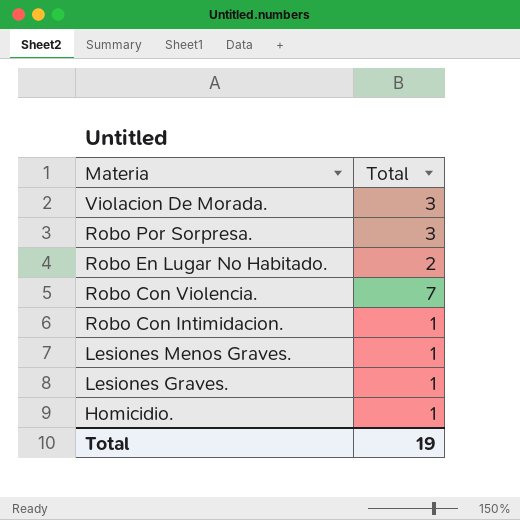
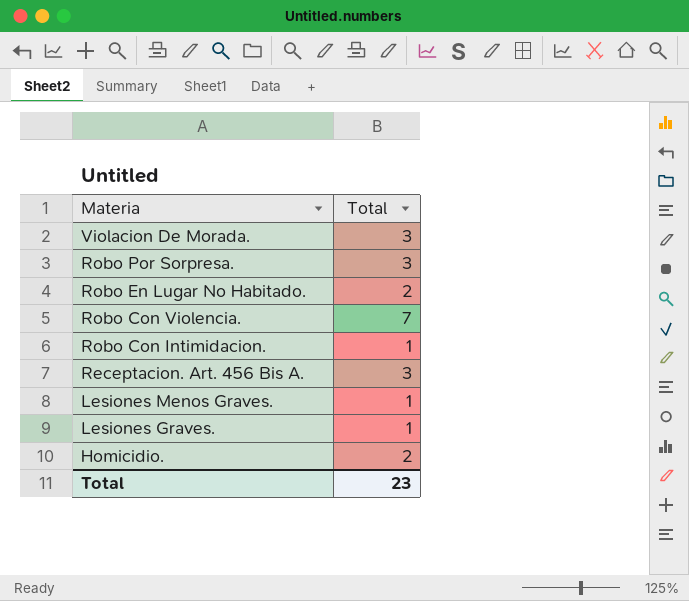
row Receptacion. Art. 456 Bis A.: none -> 3
Homicidio. | Total: 1 -> 2
Total | Total: 19 -> 23

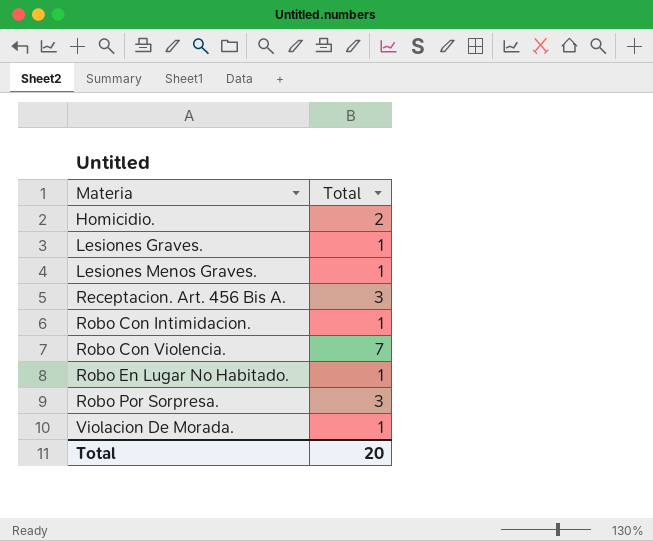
row order: Materia descending -> Materia ascending
Robo En Lugar No Habitado. | Total: 2 -> 1
Violacion De Morada. | Total: 3 -> 1
Total | Total: 23 -> 20

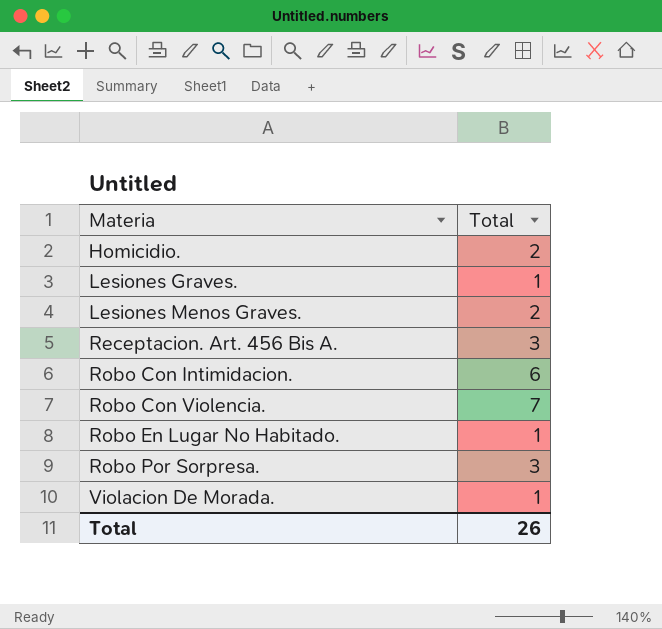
Lesiones Menos Graves. | Total: 1 -> 2
Robo Con Intimidacion. | Total: 1 -> 6
Total | Total: 20 -> 26

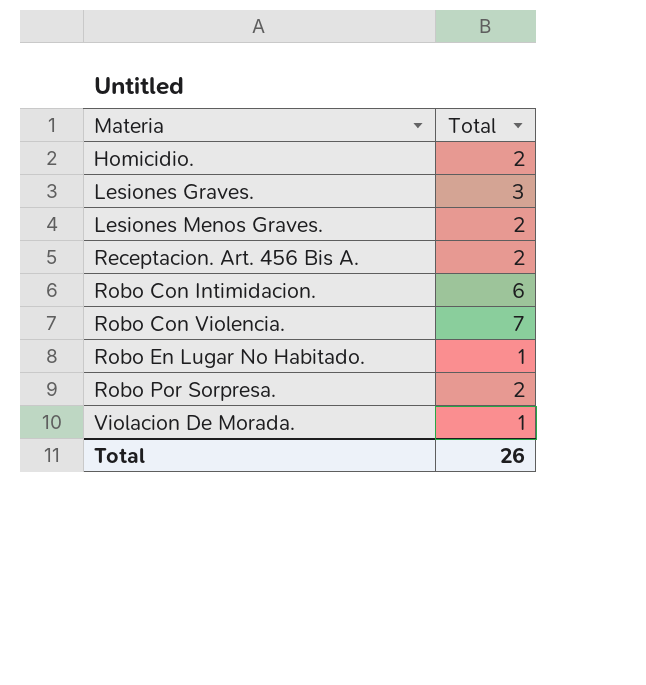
Lesiones Graves. | Total: 1 -> 3
Receptacion. Art. 456 Bis A. | Total: 3 -> 2
Robo Por Sorpresa. | Total: 3 -> 2

